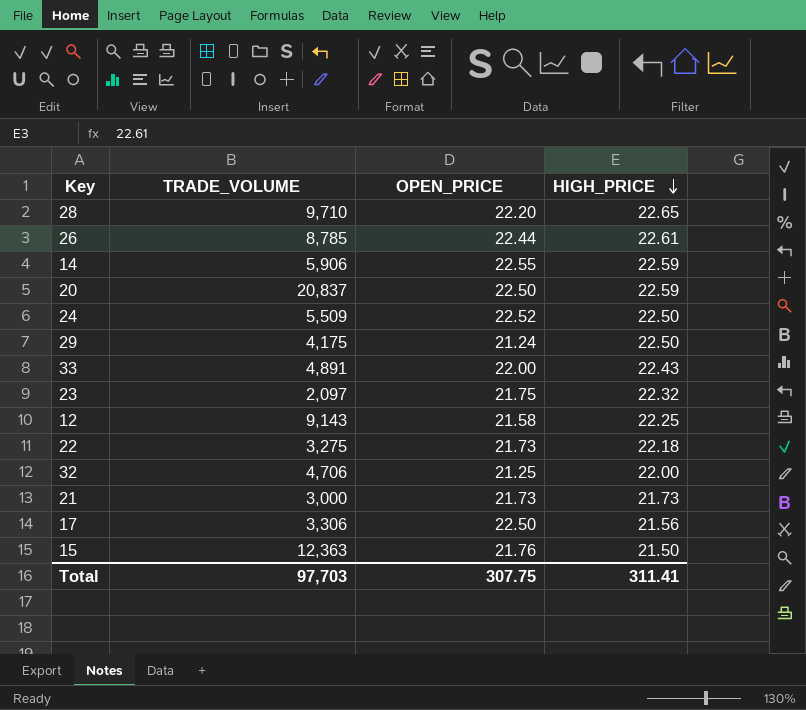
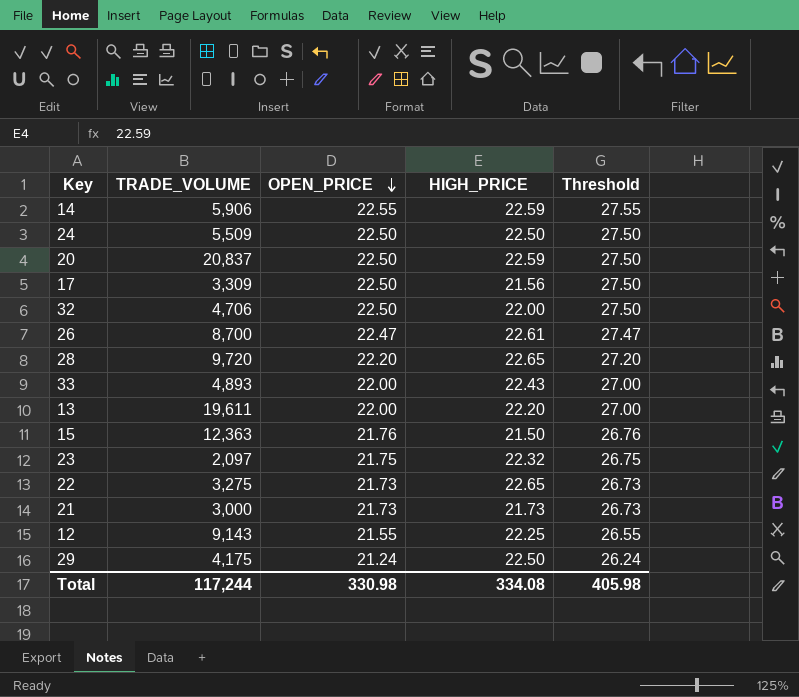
row order: HIGH_PRICE descending -> OPEN_PRICE descending
column Threshold | formula: none -> [OPEN_PRICE] + 5
24 | OPEN_PRICE: 22.52 -> 22.50
17 | TRADE_VOLUME: 3,306 -> 3,309
32 | OPEN_PRICE: 21.25 -> 22.50
26 | TRADE_VOLUME: 8,785 -> 8,700
26 | OPEN_PRICE: 22.44 -> 22.47
28 | TRADE_VOLUME: 9,710 -> 9,720
33 | TRADE_VOLUME: 4,891 -> 4,893
row 13: none -> 19,611 | 22.00 | 22.20 | 27.00
22 | HIGH_PRICE: 22.18 -> 22.65
12 | OPEN_PRICE: 21.58 -> 21.55
Total | TRADE_VOLUME: 97,703 -> 117,244
Total | OPEN_PRICE: 307.75 -> 330.98
Total | HIGH_PRICE: 311.41 -> 334.08

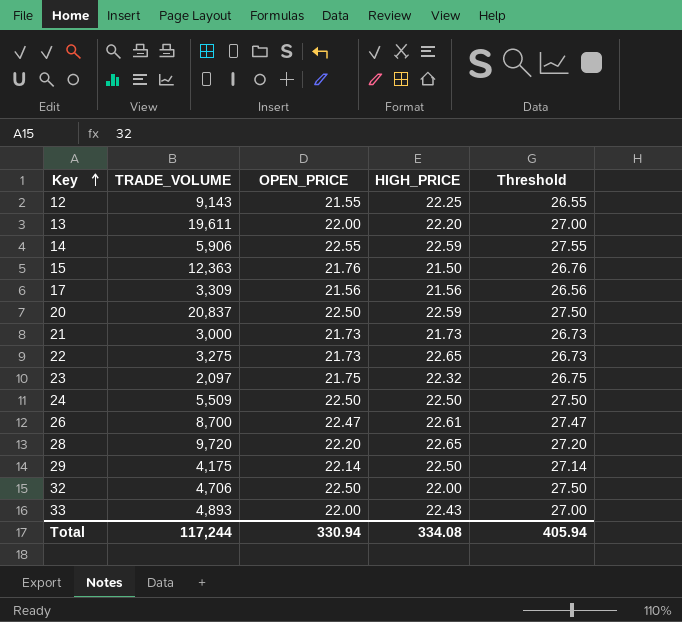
row order: OPEN_PRICE descending -> Key ascending
17 | OPEN_PRICE: 22.50 -> 21.56
17 | Threshold: 27.50 -> 26.56
29 | OPEN_PRICE: 21.24 -> 22.14
29 | Threshold: 26.24 -> 27.14
Total | OPEN_PRICE: 330.98 -> 330.94
Total | Threshold: 405.98 -> 405.94

